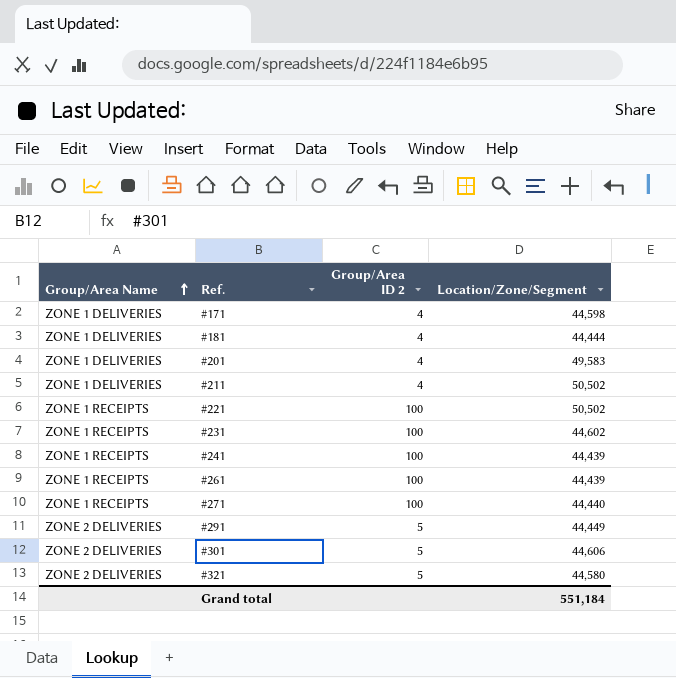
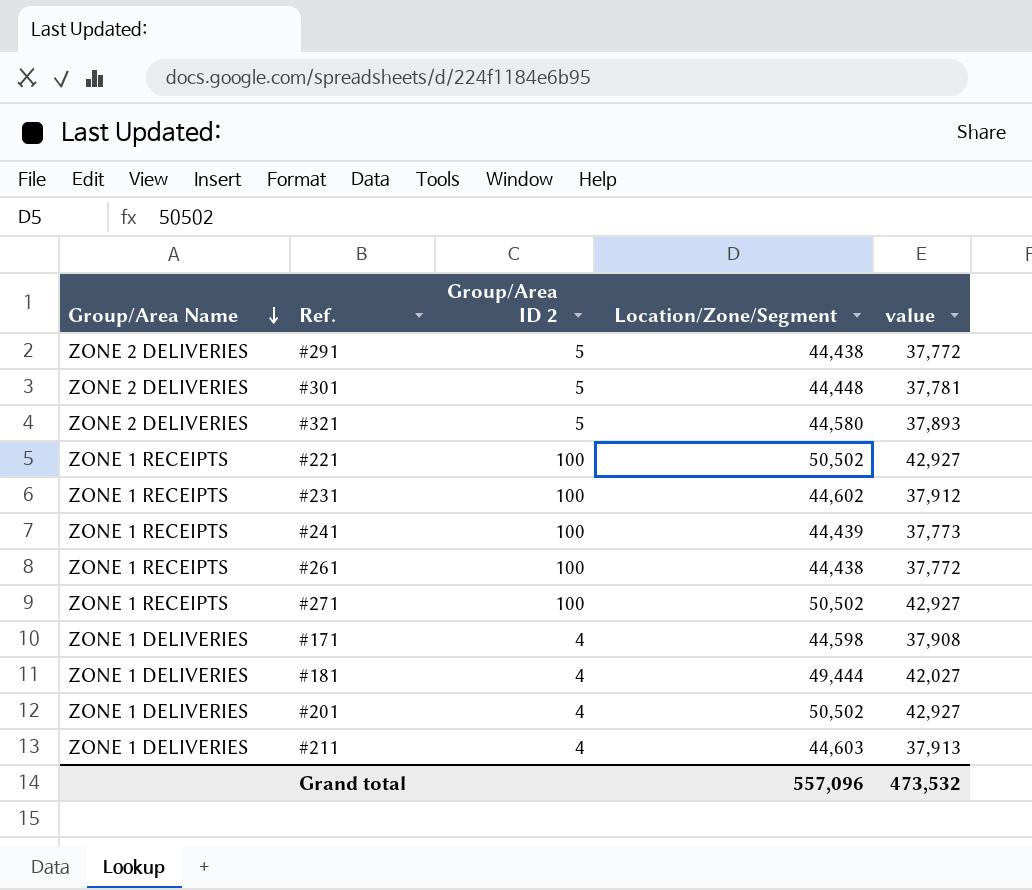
row order: Group/Area Name ascending -> Group/Area Name descending
column value | formula: none -> [Location/Zone/Segment] * 0.85
#291 | Location/Zone/Segment: 44,449 -> 44,438
#301 | Location/Zone/Segment: 44,606 -> 44,448
#261 | Location/Zone/Segment: 44,439 -> 44,438
#271 | Location/Zone/Segment: 44,440 -> 50,502
#181 | Location/Zone/Segment: 44,444 -> 49,444
#201 | Location/Zone/Segment: 49,583 -> 50,502
#211 | Location/Zone/Segment: 50,502 -> 44,603
Grand total | Location/Zone/Segment: 551,184 -> 557,096

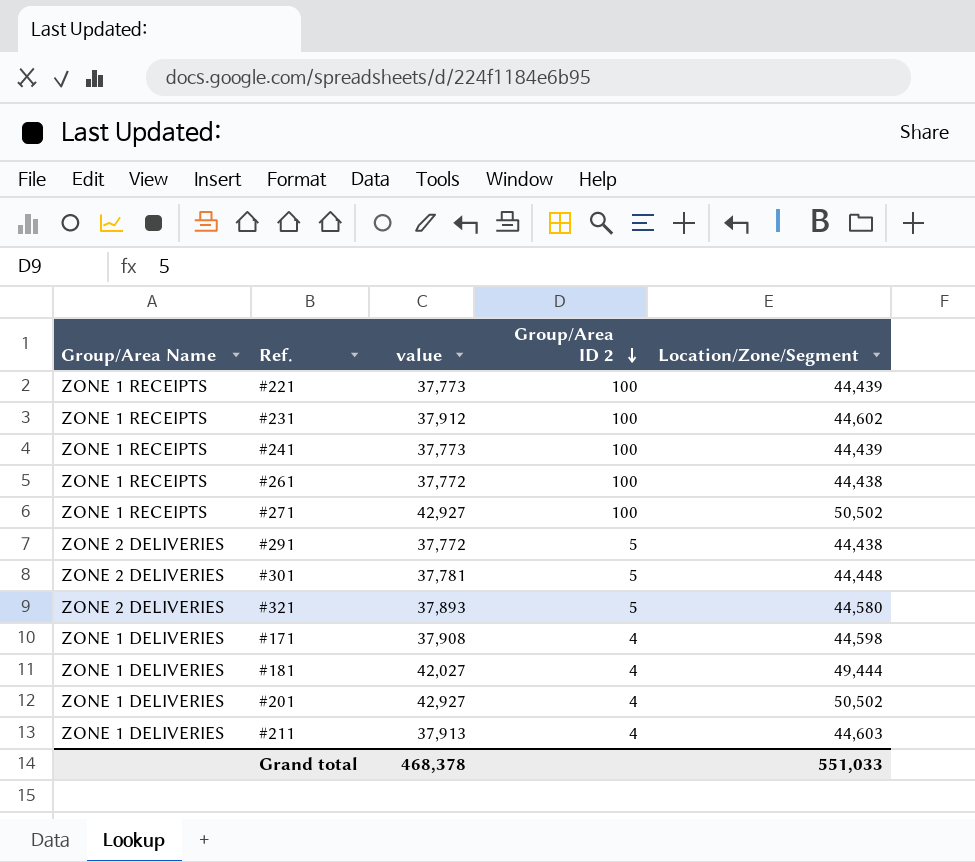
row order: Group/Area Name descending -> Group/Area ID 2 descending
column value | position: 5 -> 3
#221 | value: 42,927 -> 37,773
#221 | Location/Zone/Segment: 50,502 -> 44,439
Grand total | value: 473,532 -> 468,378
Grand total | Location/Zone/Segment: 557,096 -> 551,033

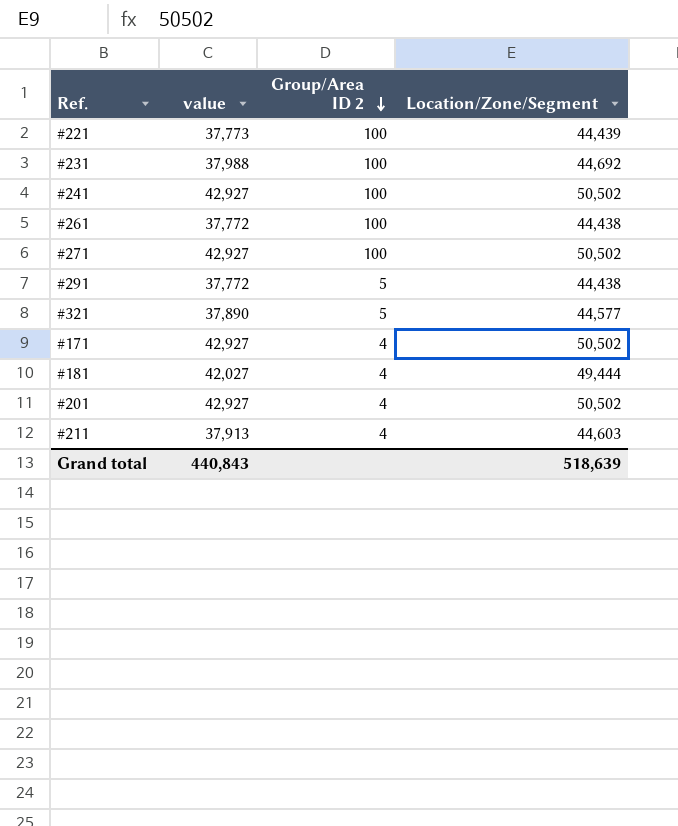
column Group/Area Name | position: 1 -> none
row #301: ZONE 2 DELIVERIES | 37,781 | 5 | 44,448 -> none
#231 | value: 37,912 -> 37,988
#231 | Location/Zone/Segment: 44,602 -> 44,692
#241 | value: 37,773 -> 42,927
#241 | Location/Zone/Segment: 44,439 -> 50,502
#321 | value: 37,893 -> 37,890
#321 | Location/Zone/Segment: 44,580 -> 44,577
#171 | value: 37,908 -> 42,927
#171 | Location/Zone/Segment: 44,598 -> 50,502
Grand total | value: 468,378 -> 440,843
Grand total | Location/Zone/Segment: 551,033 -> 518,639

